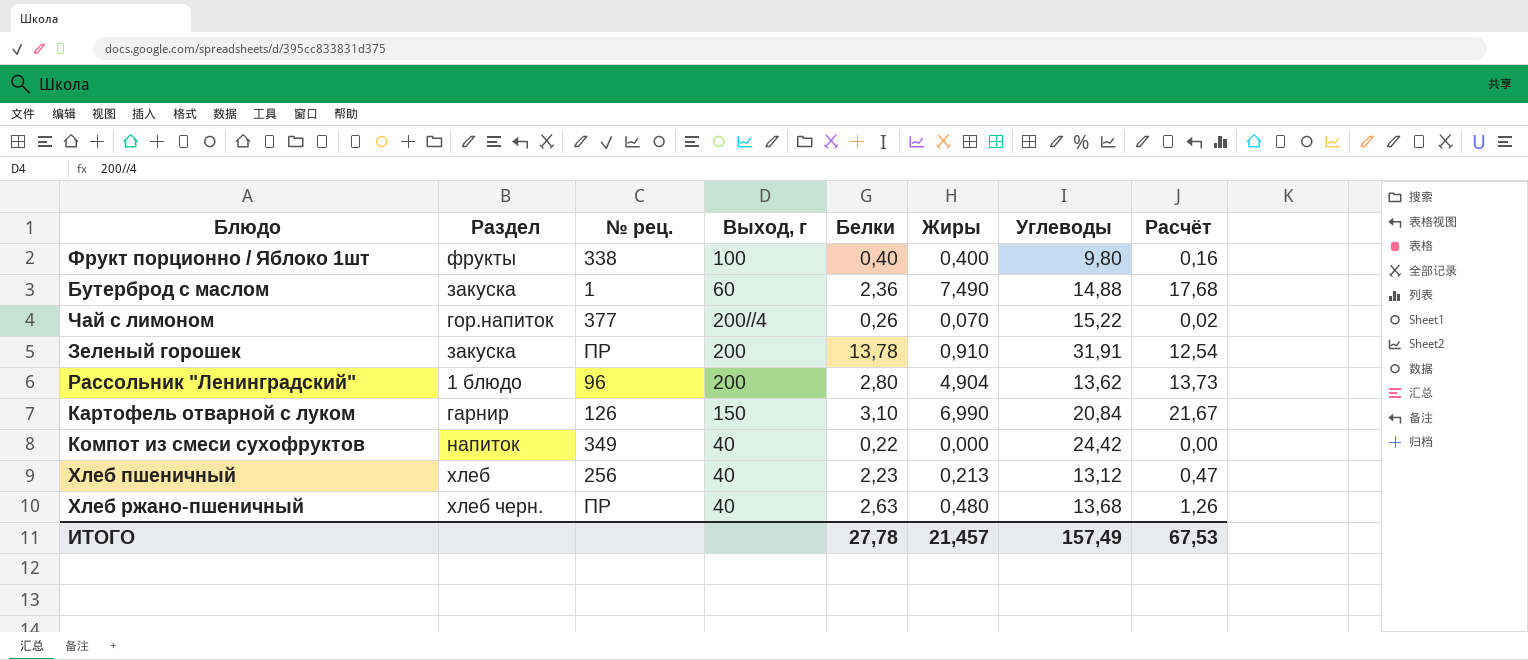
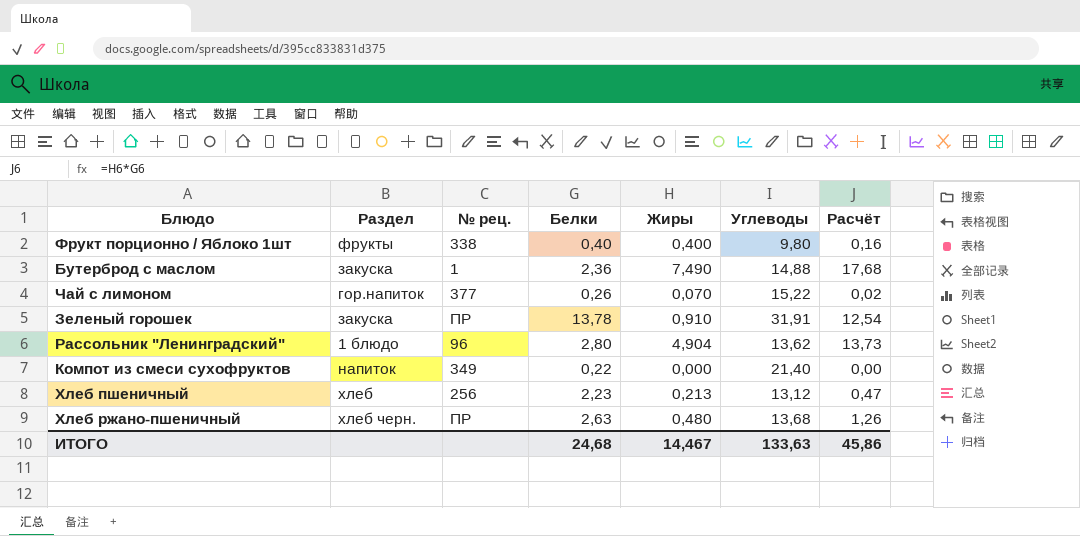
column Выход, г | position: 4 -> none
row Картофель отварной с луком: гарнир | 126 | 150 | 3,10 | 6,990 | 20,84 | 21,67 -> none
Компот из смеси сухофруктов | Углеводы: 24,42 -> 21,40
ИТОГО | Белки: 27,78 -> 24,68
ИТОГО | Жиры: 21,457 -> 14,467
ИТОГО | Углеводы: 157,49 -> 133,63
ИТОГО | Расчёт: 67,53 -> 45,86

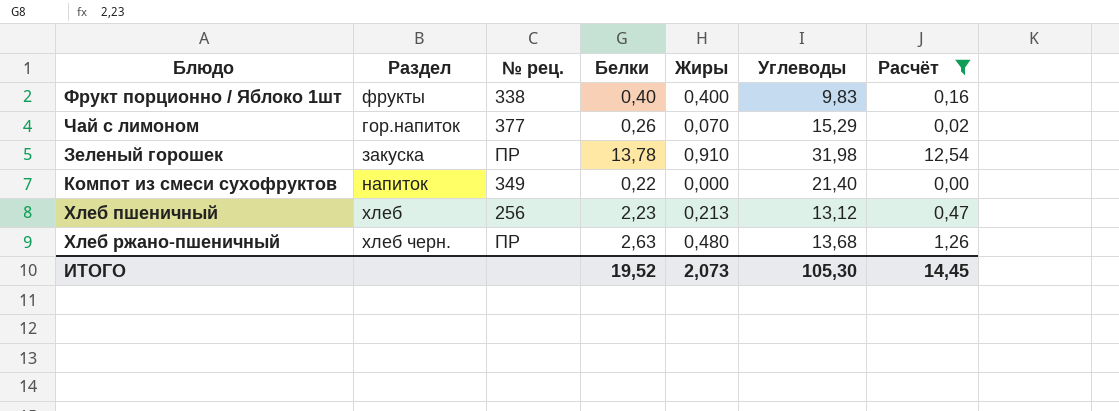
filter: none -> Расчёт <= 12,54
Фрукт порционно / Яблоко 1шт | Углеводы: 9,80 -> 9,83
Чай с лимоном | Углеводы: 15,22 -> 15,29
Зеленый горошек | Углеводы: 31,91 -> 31,98
ИТОГО | Белки: 24,68 -> 19,52
ИТОГО | Жиры: 14,467 -> 2,073
ИТОГО | Углеводы: 133,63 -> 105,30
ИТОГО | Расчёт: 45,86 -> 14,45

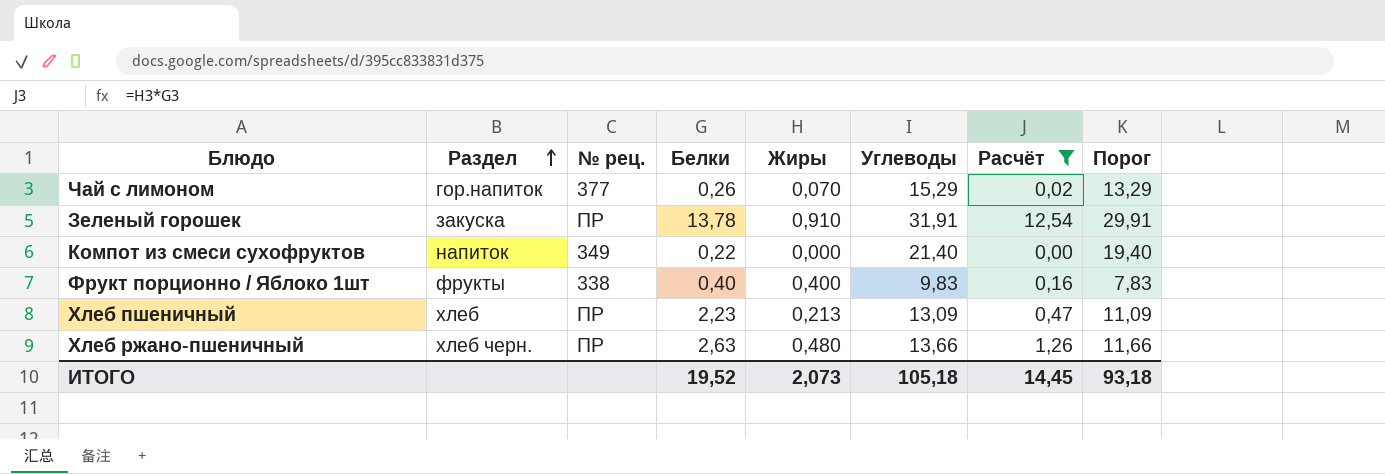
row order: none -> Раздел ascending
column Порог | formula: none -> [Углеводы] - 2
Зеленый горошек | Углеводы: 31,98 -> 31,91
Хлеб пшеничный | № рец.: 256 -> ПР
Хлеб пшеничный | Углеводы: 13,12 -> 13,09
Хлеб ржано-пшеничный | Углеводы: 13,68 -> 13,66
ИТОГО | Углеводы: 105,30 -> 105,18

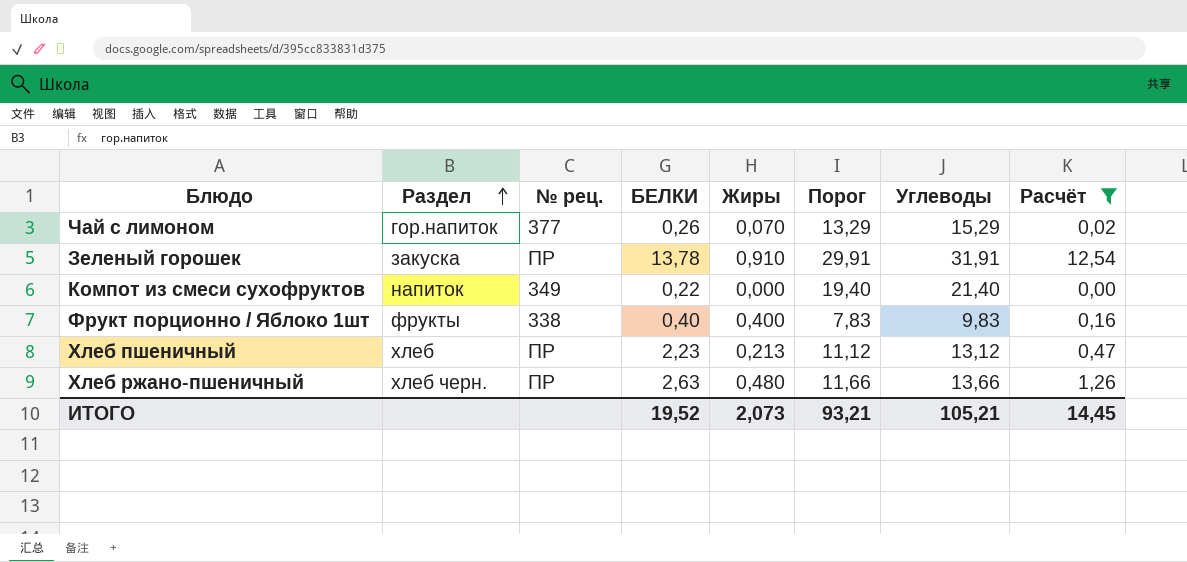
column name: Белки -> БЕЛКИ
column Порог | position: 8 -> 6
Хлеб пшеничный | Порог: 11,09 -> 11,12
Хлеб пшеничный | Углеводы: 13,09 -> 13,12
ИТОГО | Порог: 93,18 -> 93,21
ИТОГО | Углеводы: 105,18 -> 105,21

